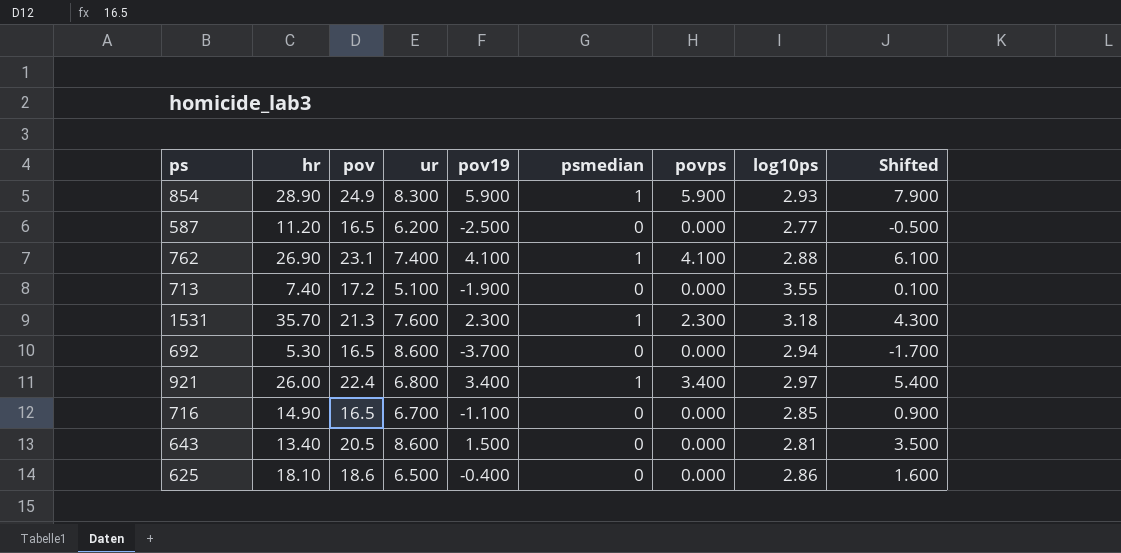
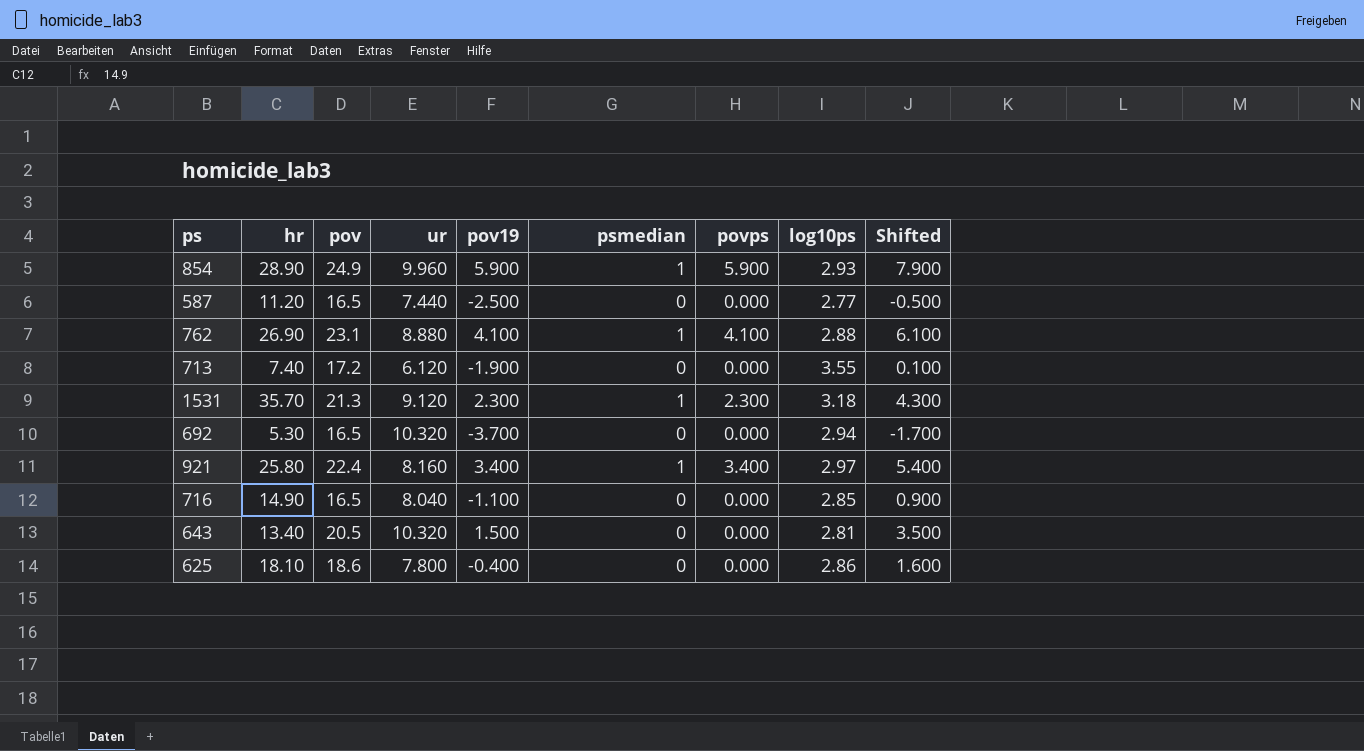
854 | ur: 8.300 -> 9.960
587 | ur: 6.200 -> 7.440
762 | ur: 7.400 -> 8.880
713 | ur: 5.100 -> 6.120
1531 | ur: 7.600 -> 9.120
692 | ur: 8.600 -> 10.320
921 | hr: 26.00 -> 25.80
921 | ur: 6.800 -> 8.160
716 | ur: 6.700 -> 8.040
643 | ur: 8.600 -> 10.320
625 | ur: 6.500 -> 7.800

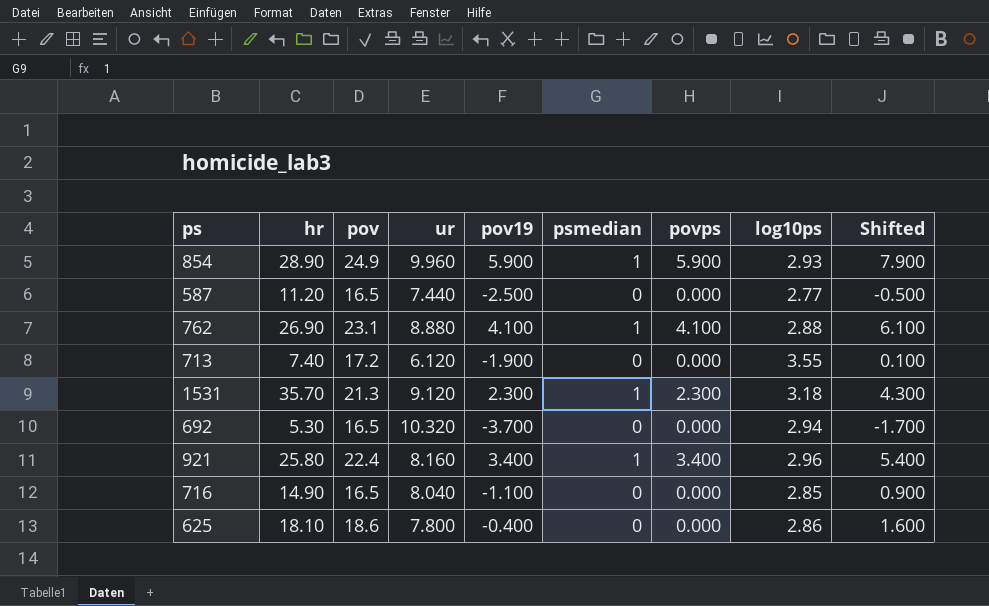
row 643: 13.40 | 20.5 | 10.320 | 1.500 | 0 | 0.000 | 2.81 | 3.500 -> none
921 | log10ps: 2.97 -> 2.96

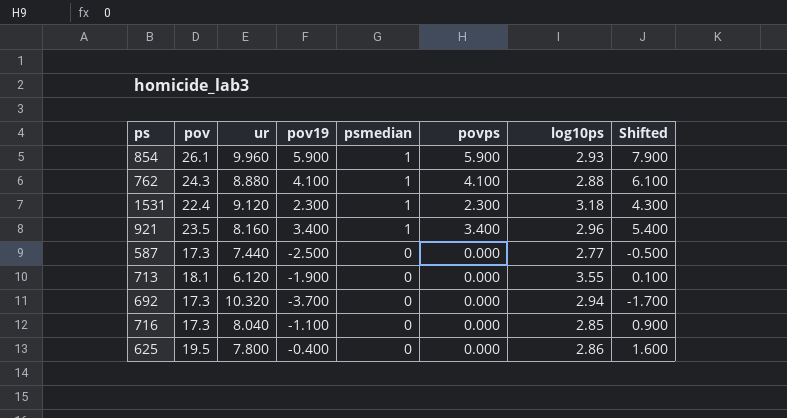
row order: none -> psmedian descending
column hr | position: 2 -> none
854 | pov: 24.9 -> 26.1
762 | pov: 23.1 -> 24.3
1531 | pov: 21.3 -> 22.4
921 | pov: 22.4 -> 23.5
587 | pov: 16.5 -> 17.3
713 | pov: 17.2 -> 18.1
692 | pov: 16.5 -> 17.3
716 | pov: 16.5 -> 17.3
625 | pov: 18.6 -> 19.5

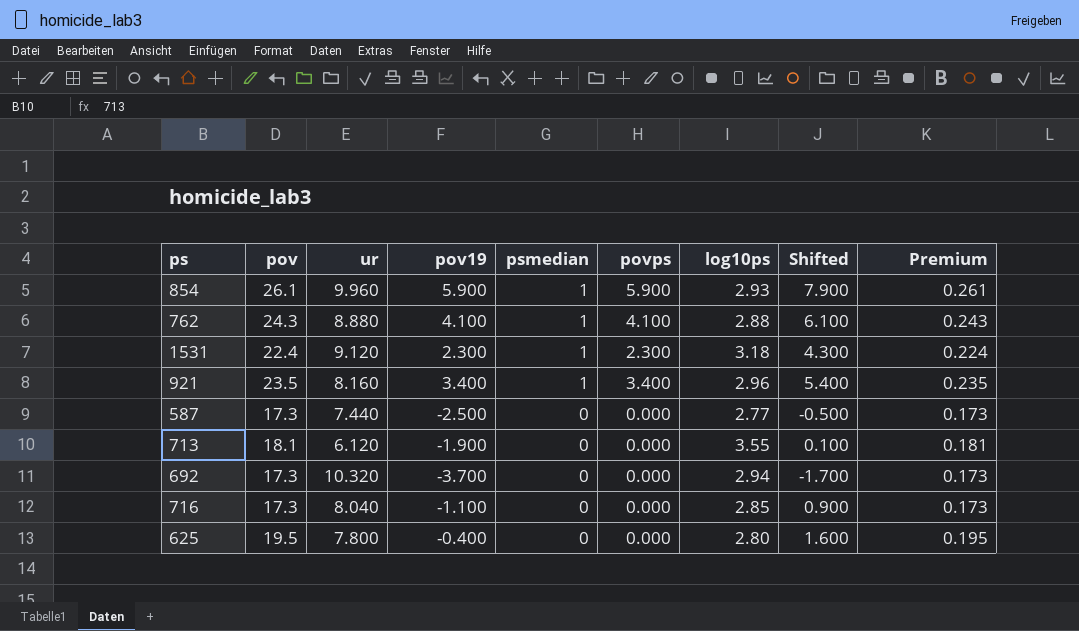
column Premium | formula: none -> [pov] * 0.01
625 | log10ps: 2.86 -> 2.80

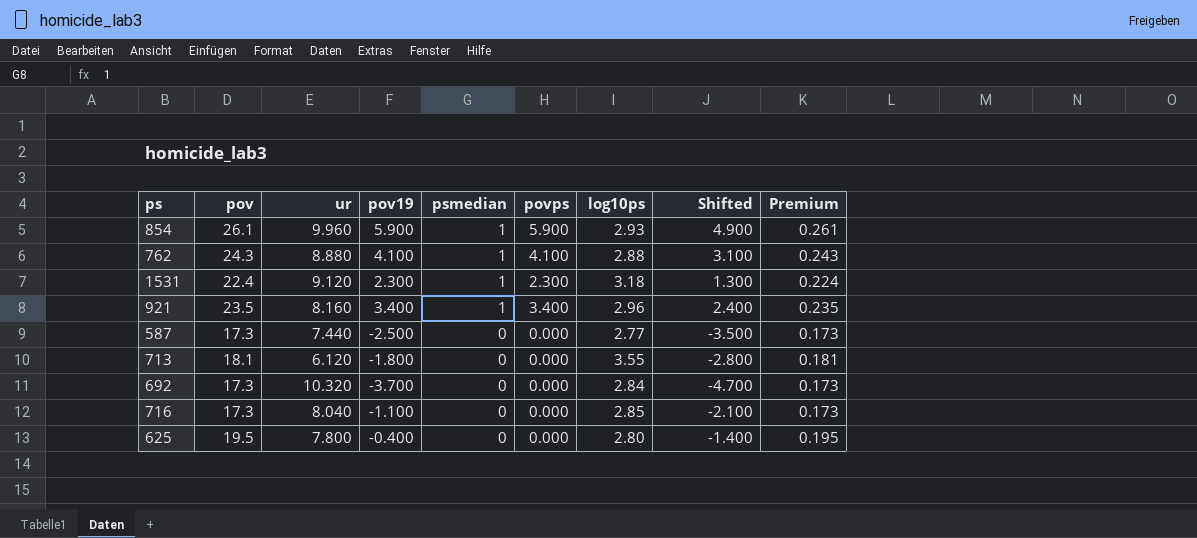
column Shifted | formula: [pov19] + 2 -> [pov19] - 1
713 | pov19: -1.900 -> -1.800
692 | log10ps: 2.94 -> 2.84

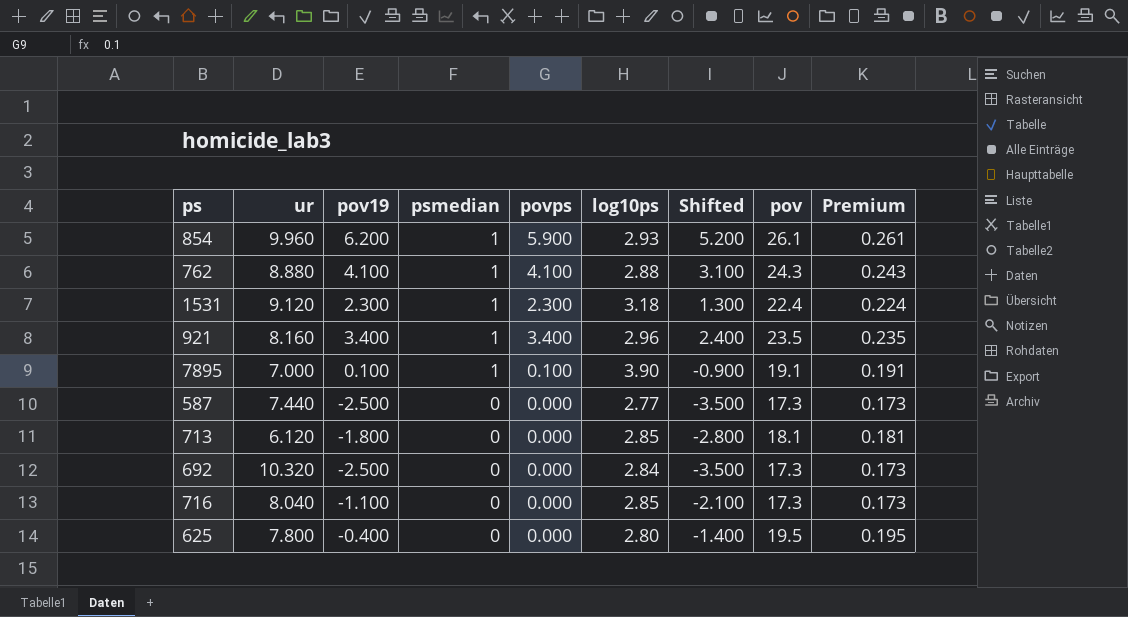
column pov | position: 2 -> 8
854 | pov19: 5.900 -> 6.200
854 | Shifted: 4.900 -> 5.200
row 7895: none -> 7.000 | 0.100 | 1 | 0.100 | 3.90 | -0.900 | 19.1 | 0.191
713 | log10ps: 3.55 -> 2.85
692 | pov19: -3.700 -> -2.500
692 | Shifted: -4.700 -> -3.500

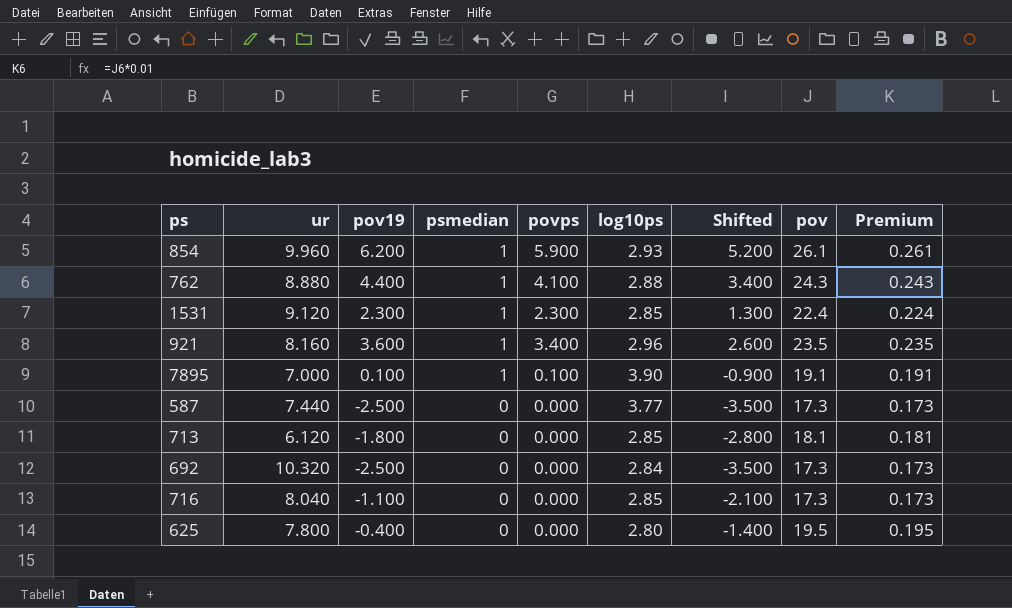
762 | pov19: 4.100 -> 4.400
762 | Shifted: 3.100 -> 3.400
1531 | log10ps: 3.18 -> 2.85
921 | pov19: 3.400 -> 3.600
921 | Shifted: 2.400 -> 2.600
587 | log10ps: 2.77 -> 3.77

